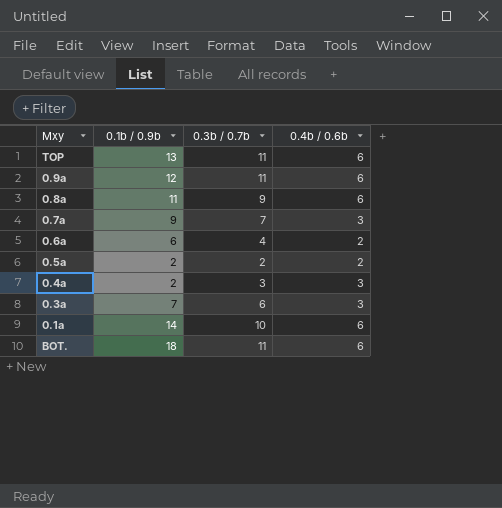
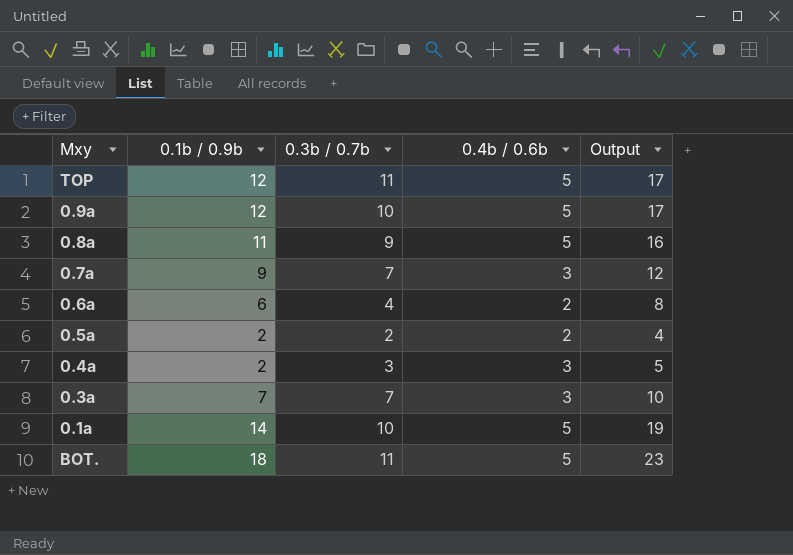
column Output | formula: none -> [0.1b / 0.9b] + [0.4b / 0.6b]
TOP | 0.1b / 0.9b: 13 -> 12
TOP | 0.4b / 0.6b: 6 -> 5
0.9a | 0.3b / 0.7b: 11 -> 10
0.9a | 0.4b / 0.6b: 6 -> 5
0.8a | 0.4b / 0.6b: 6 -> 5
0.3a | 0.3b / 0.7b: 6 -> 7
0.1a | 0.4b / 0.6b: 6 -> 5
BOT. | 0.4b / 0.6b: 6 -> 5

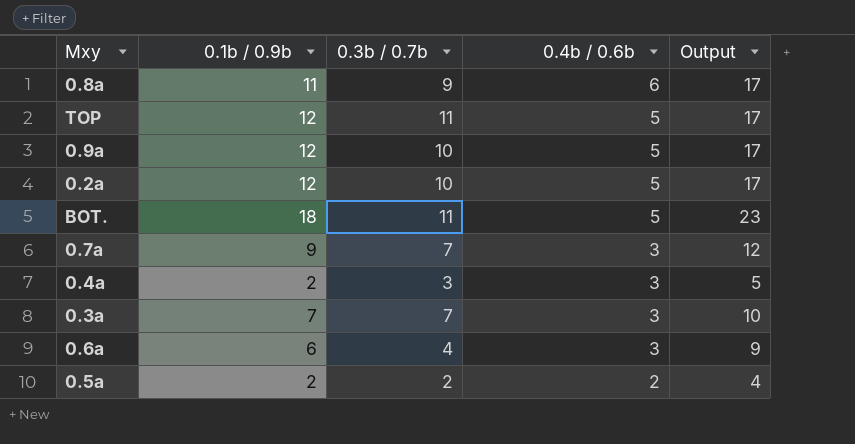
row order: none -> 0.4b / 0.6b descending
row 0.1a: 14 | 10 | 5 | 19 -> none
0.8a | 0.4b / 0.6b: 5 -> 6
0.8a | Output: 16 -> 17
row 0.2a: none -> 12 | 10 | 5 | 17
0.6a | 0.4b / 0.6b: 2 -> 3
0.6a | Output: 8 -> 9

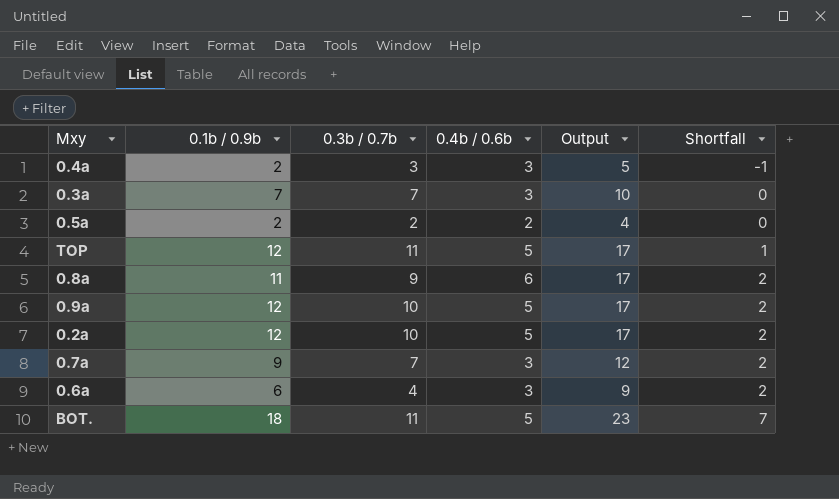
row order: 0.4b / 0.6b descending -> Shortfall ascending
column Shortfall | formula: none -> [0.1b / 0.9b] - [0.3b / 0.7b]

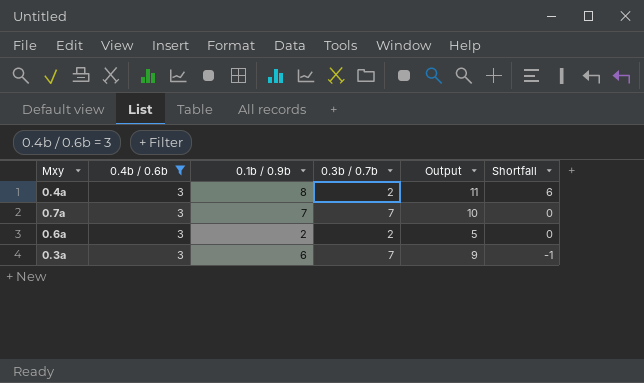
filter: none -> 0.4b / 0.6b = 3
row order: Shortfall ascending -> Shortfall descending
column 0.4b / 0.6b | position: 4 -> 2
0.4a | 0.1b / 0.9b: 2 -> 8
0.4a | 0.3b / 0.7b: 3 -> 2
0.4a | Output: 5 -> 11
0.4a | Shortfall: -1 -> 6
0.7a | 0.1b / 0.9b: 9 -> 7
0.7a | Output: 12 -> 10
0.7a | Shortfall: 2 -> 0
0.6a | 0.1b / 0.9b: 6 -> 2
0.6a | 0.3b / 0.7b: 4 -> 2
0.6a | Output: 9 -> 5
0.6a | Shortfall: 2 -> 0
0.3a | 0.1b / 0.9b: 7 -> 6
0.3a | Output: 10 -> 9
0.3a | Shortfall: 0 -> -1

